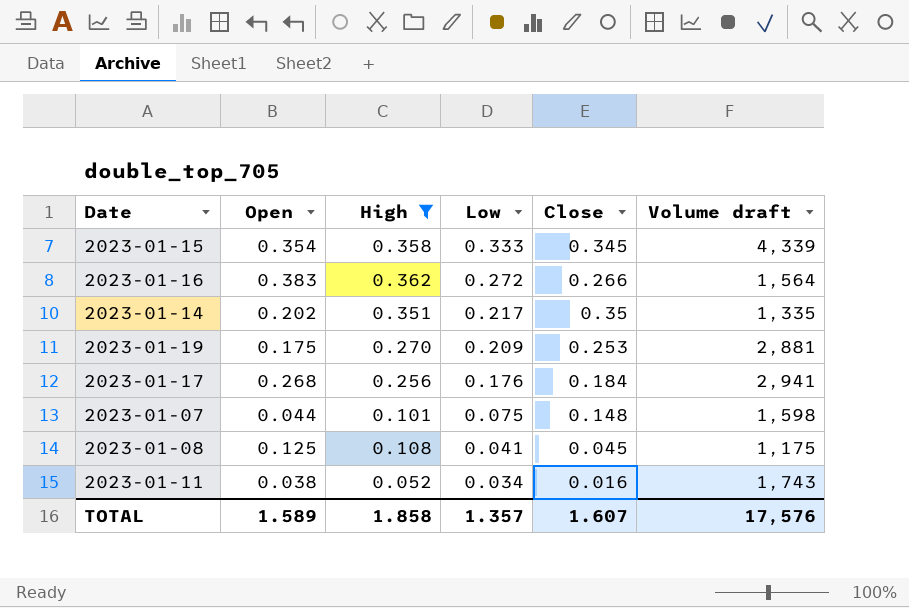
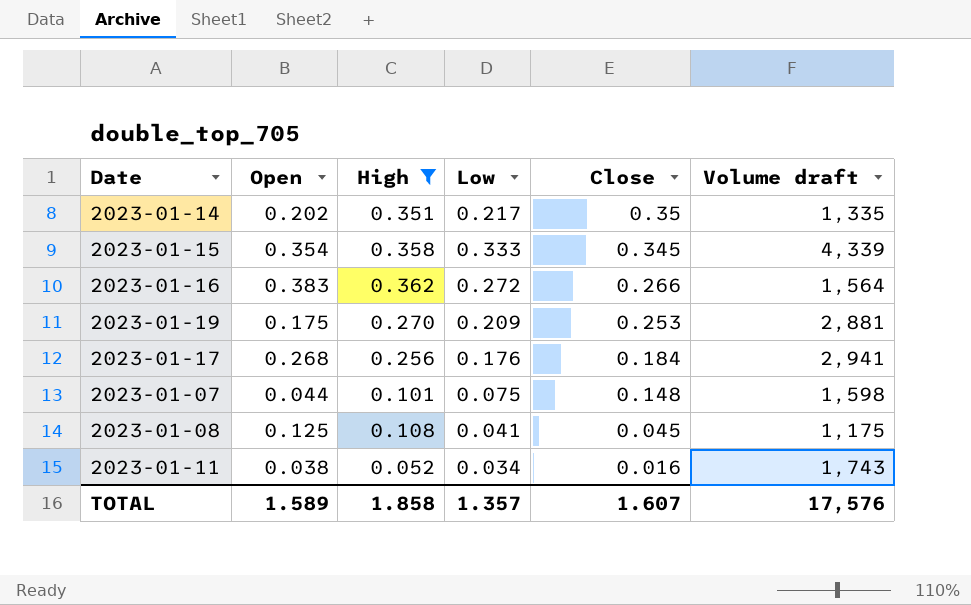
row order: Low descending -> Close descending

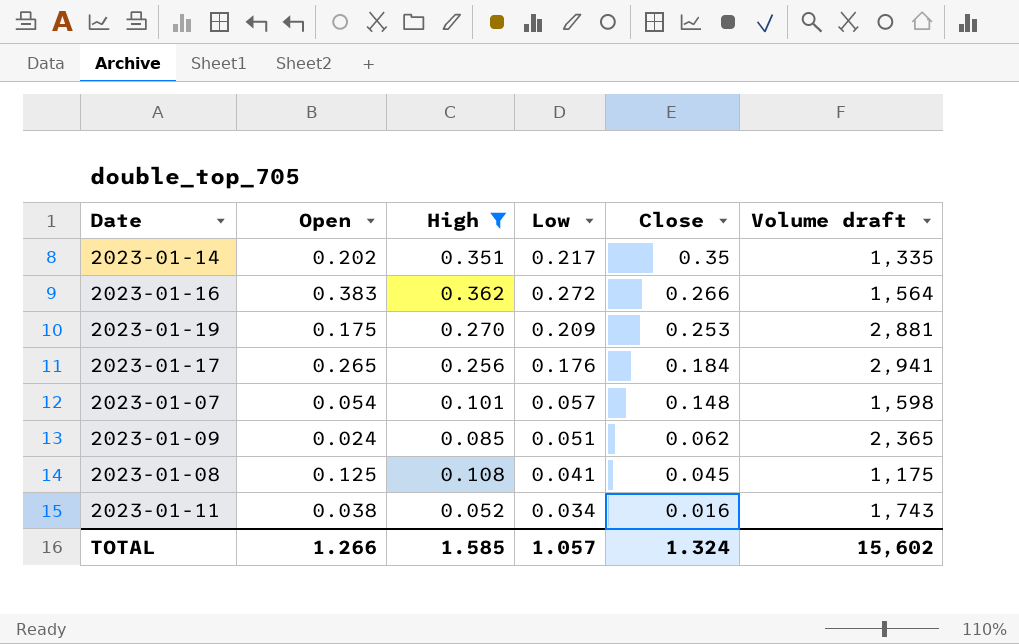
row 2023-01-15: 0.354 | 0.358 | 0.333 | 0.345 | 4,339 -> none
2023-01-17 | Open: 0.268 -> 0.265
2023-01-07 | Open: 0.044 -> 0.054
2023-01-07 | Low: 0.075 -> 0.057
row 2023-01-09: none -> 0.024 | 0.085 | 0.051 | 0.062 | 2,365
TOTAL | Open: 1.589 -> 1.266
TOTAL | High: 1.858 -> 1.585
TOTAL | Low: 1.357 -> 1.057
TOTAL | Close: 1.607 -> 1.324
TOTAL | Volume draft: 17,576 -> 15,602

